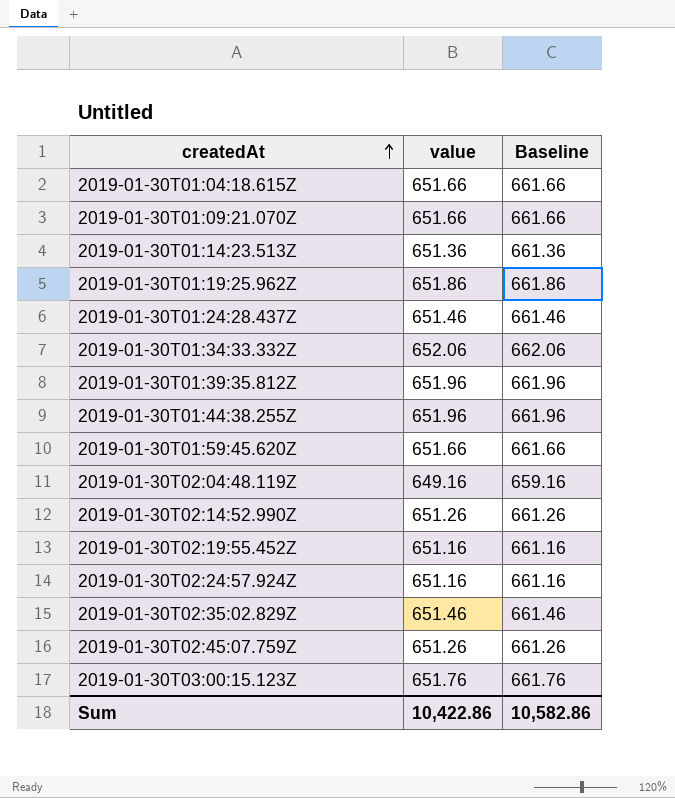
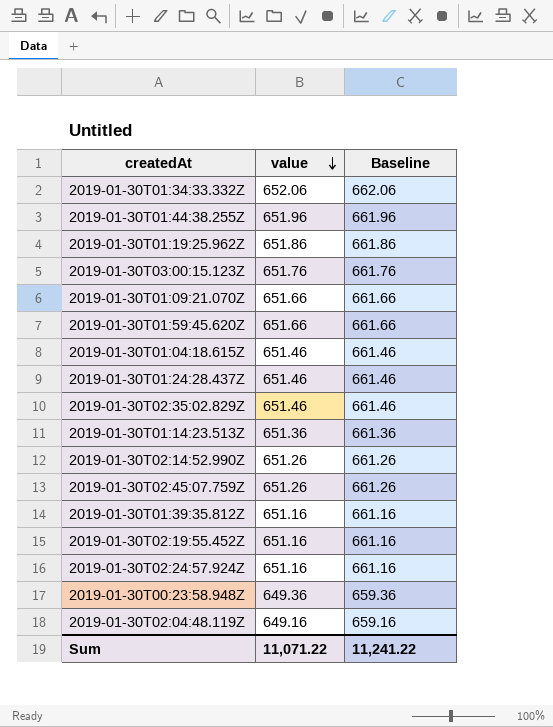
row order: createdAt ascending -> value descending
2019-01-30T01:04:18.615Z | value: 651.66 -> 651.46
2019-01-30T01:04:18.615Z | Baseline: 661.66 -> 661.46
2019-01-30T01:39:35.812Z | value: 651.96 -> 651.16
2019-01-30T01:39:35.812Z | Baseline: 661.96 -> 661.16
row 2019-01-30T00:23:58.948Z: none -> 649.36 | 659.36
Sum | value: 10,422.86 -> 11,071.22
Sum | Baseline: 10,582.86 -> 11,241.22

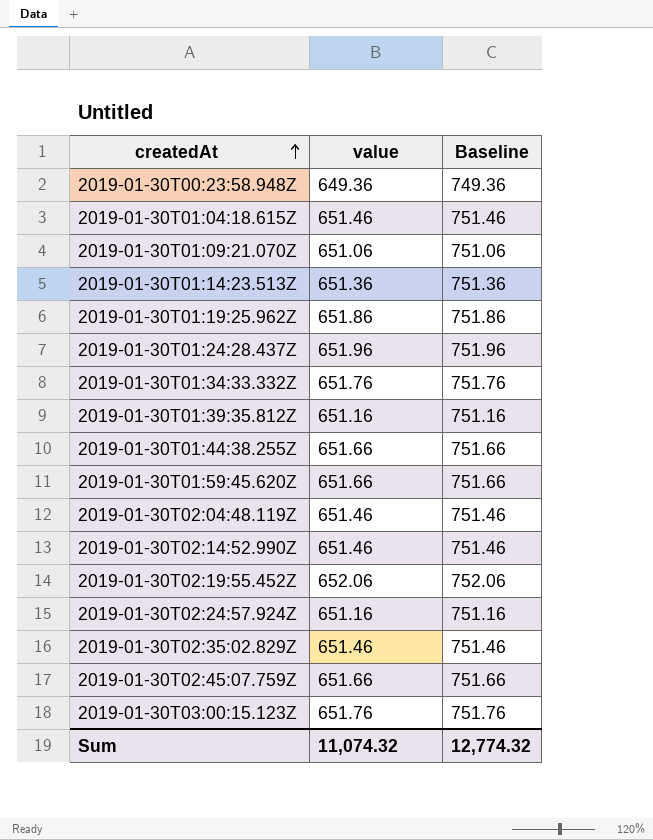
row order: value descending -> createdAt ascending
column Baseline | formula: [value] + 10 -> [value] + 100
2019-01-30T01:09:21.070Z | value: 651.66 -> 651.06
2019-01-30T01:24:28.437Z | value: 651.46 -> 651.96
2019-01-30T01:34:33.332Z | value: 652.06 -> 651.76
2019-01-30T01:44:38.255Z | value: 651.96 -> 651.66
2019-01-30T02:04:48.119Z | value: 649.16 -> 651.46
2019-01-30T02:14:52.990Z | value: 651.26 -> 651.46
2019-01-30T02:19:55.452Z | value: 651.16 -> 652.06
2019-01-30T02:45:07.759Z | value: 651.26 -> 651.66
Sum | value: 11,071.22 -> 11,074.32
Sum | Baseline: 11,241.22 -> 12,774.32

